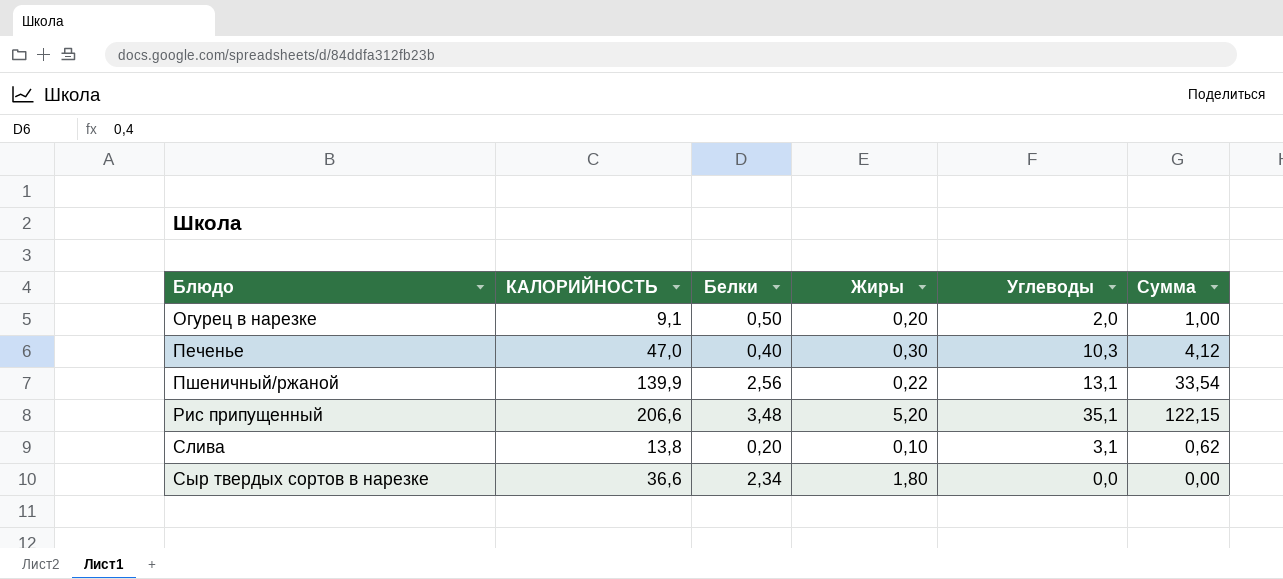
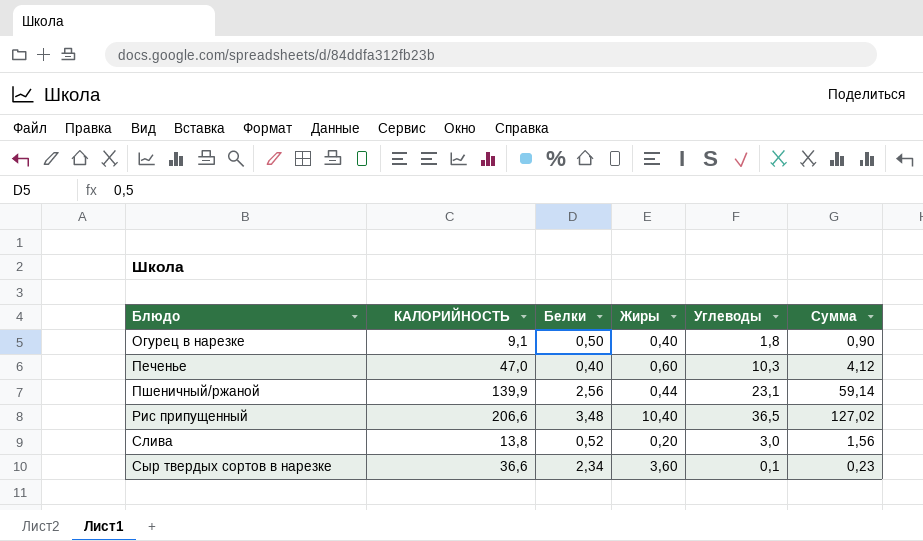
Огурец в нарезке | Жиры: 0,20 -> 0,40
Огурец в нарезке | Углеводы: 2,0 -> 1,8
Огурец в нарезке | Сумма: 1,00 -> 0,90
Печенье | Жиры: 0,30 -> 0,60
Пшеничный/ржаной | Жиры: 0,22 -> 0,44
Пшеничный/ржаной | Углеводы: 13,1 -> 23,1
Пшеничный/ржаной | Сумма: 33,54 -> 59,14
Рис припущенный | Жиры: 5,20 -> 10,40
Рис припущенный | Углеводы: 35,1 -> 36,5
Рис припущенный | Сумма: 122,15 -> 127,02
Слива | Белки: 0,20 -> 0,52
Слива | Жиры: 0,10 -> 0,20
Слива | Углеводы: 3,1 -> 3,0
Слива | Сумма: 0,62 -> 1,56
Сыр твердых сортов в нарезке | Жиры: 1,80 -> 3,60
Сыр твердых сортов в нарезке | Углеводы: 0,0 -> 0,1
Сыр твердых сортов в нарезке | Сумма: 0,00 -> 0,23

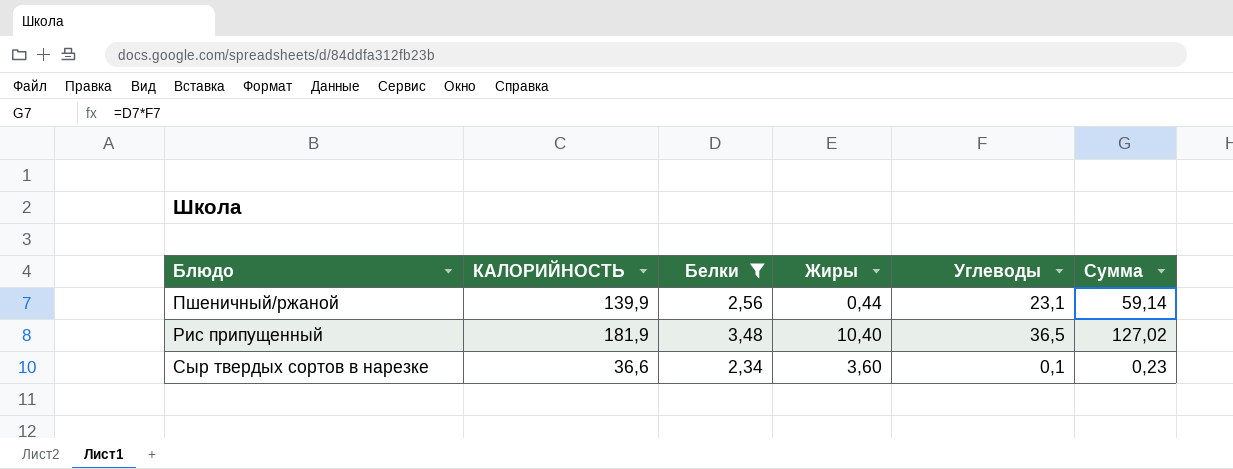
filter: none -> Белки >= 2,34
Рис припущенный | КАЛОРИЙНОСТЬ: 206,6 -> 181,9

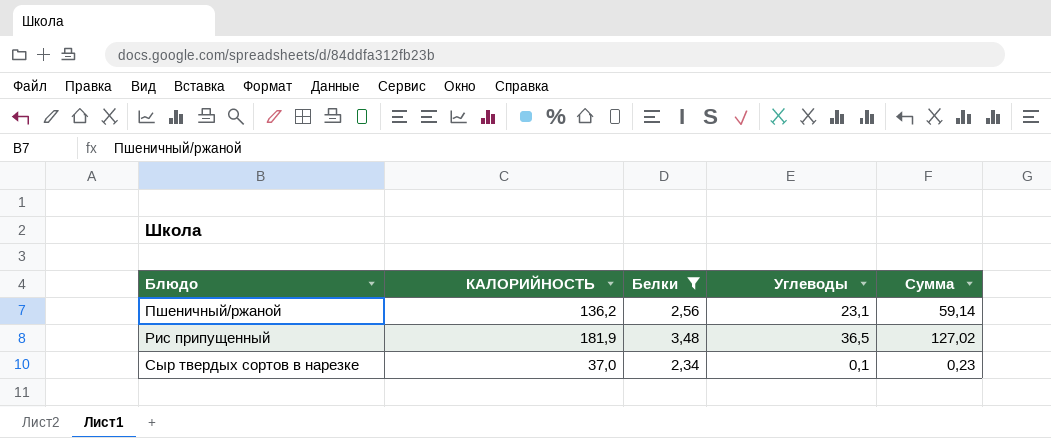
column Жиры | position: 4 -> none
Пшеничный/ржаной | КАЛОРИЙНОСТЬ: 139,9 -> 136,2
Сыр твердых сортов в нарезке | КАЛОРИЙНОСТЬ: 36,6 -> 37,0

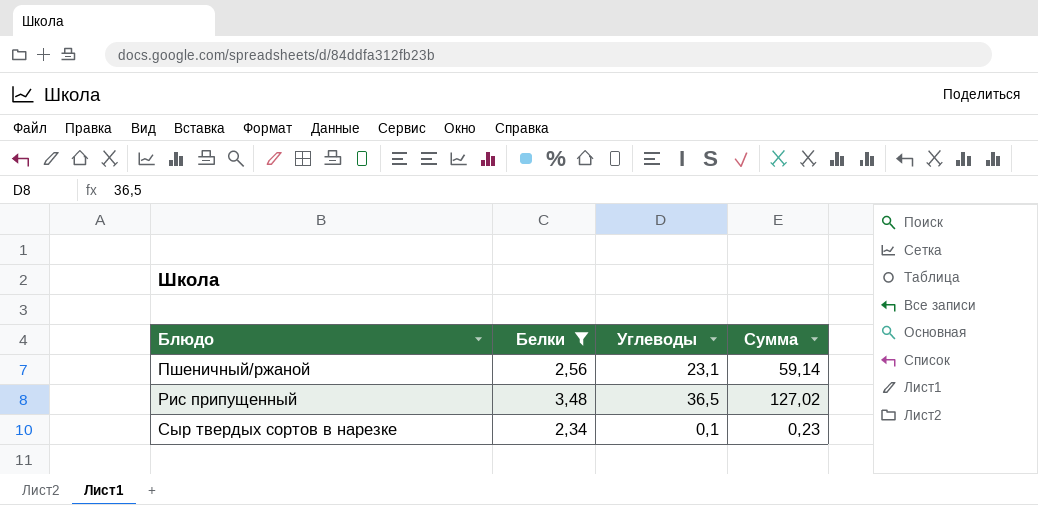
column КАЛОРИЙНОСТЬ | position: 2 -> none

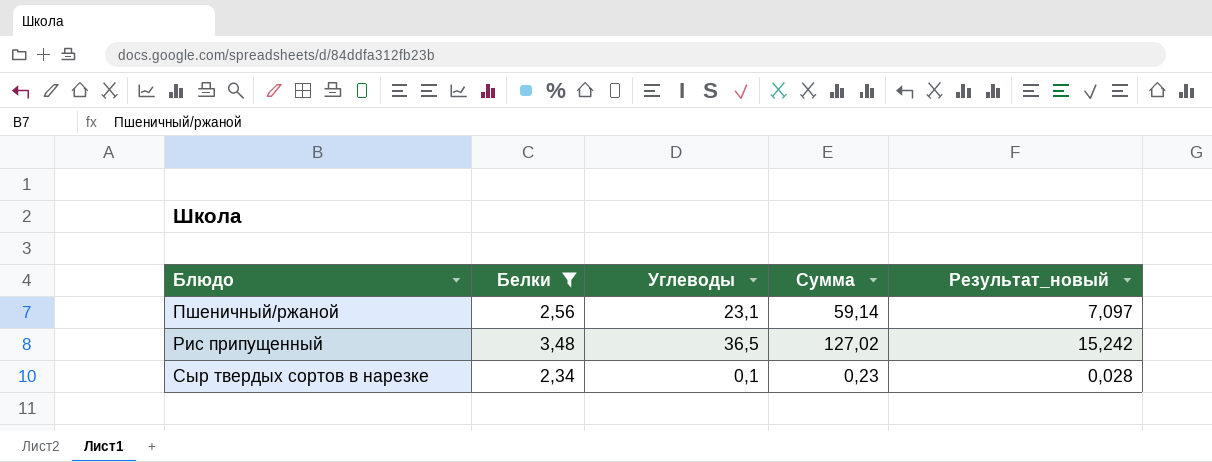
column Результат_новый | formula: none -> [Сумма] * 0,12

